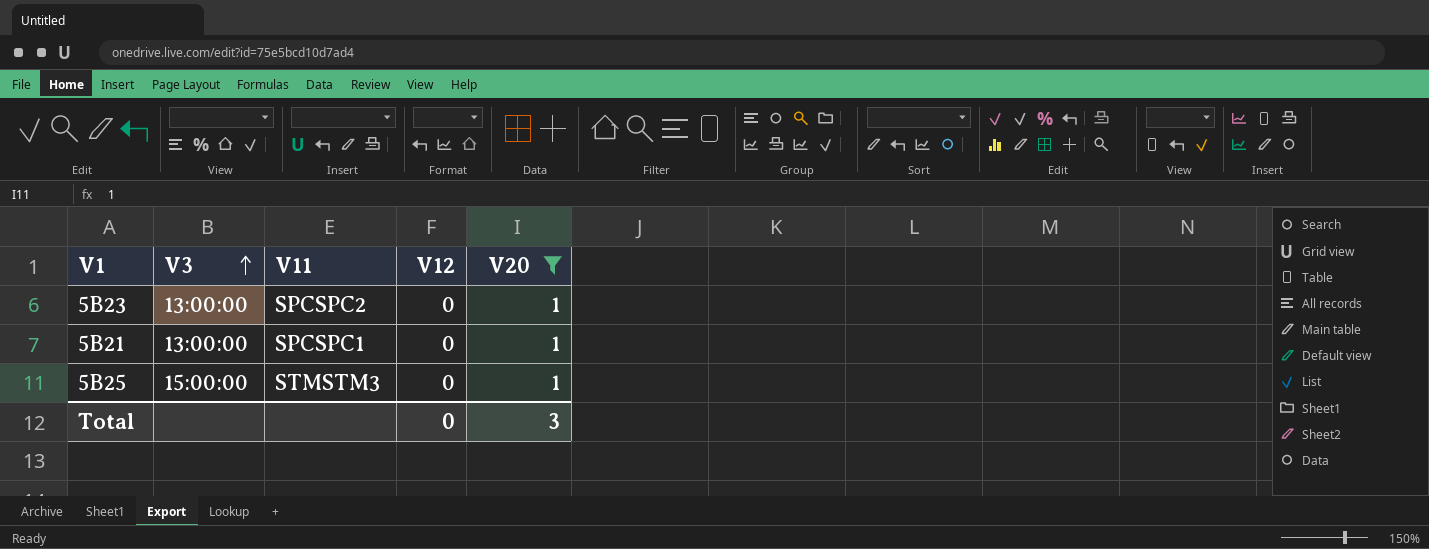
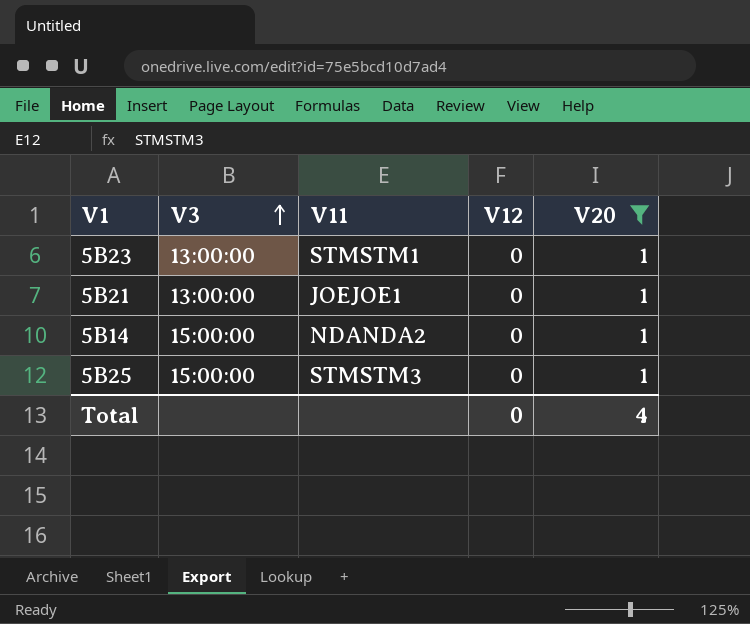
5B23 | V11: SPCSPC2 -> STMSTM1
5B21 | V11: SPCSPC1 -> JOEJOE1
row 5B14: none -> 15:00:00 | NDANDA2 | 0 | 1
Total | V20: 3 -> 4

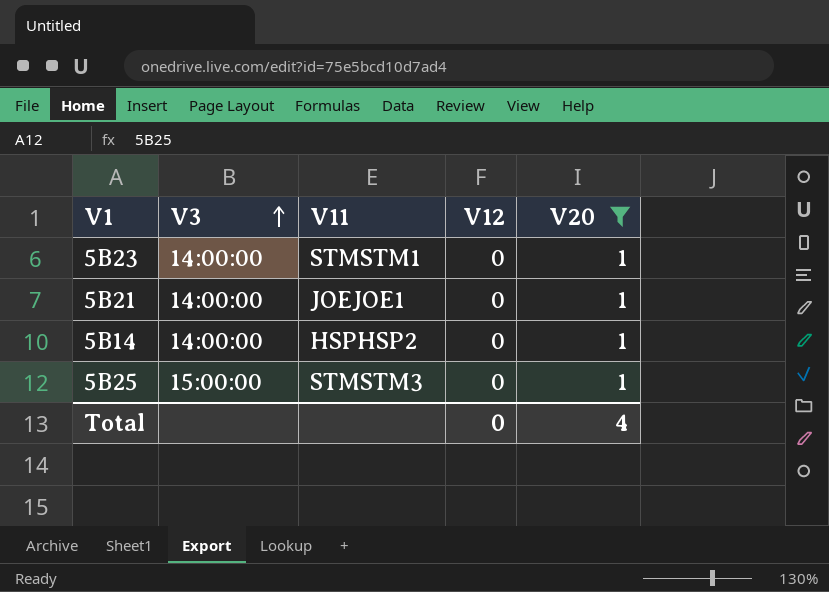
5B23 | V3: 13:00:00 -> 14:00:00
5B21 | V3: 13:00:00 -> 14:00:00
5B14 | V3: 15:00:00 -> 14:00:00
5B14 | V11: NDANDA2 -> HSPHSP2

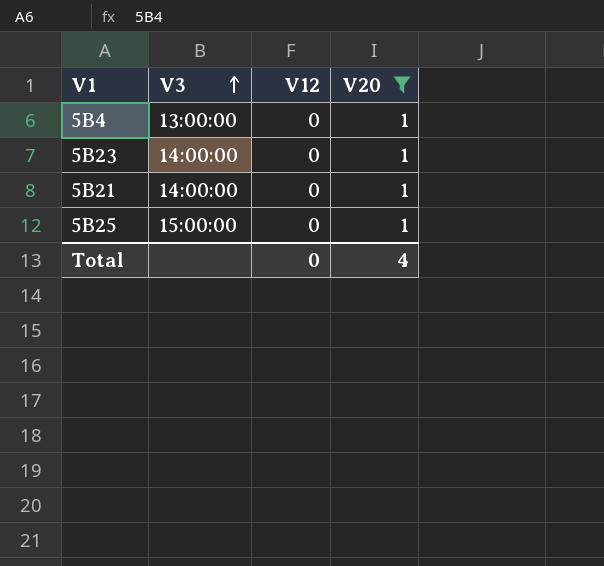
column V11 | position: 3 -> none
row 5B14: 14:00:00 | HSPHSP2 | 0 | 1 -> none
row 5B4: none -> 13:00:00 | 0 | 1

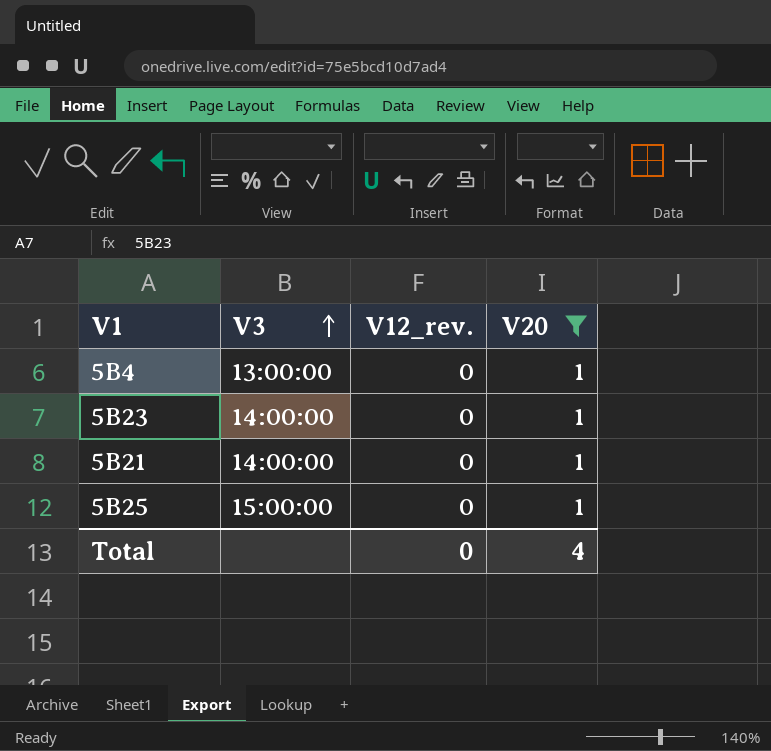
column name: V12 -> V12_rev.

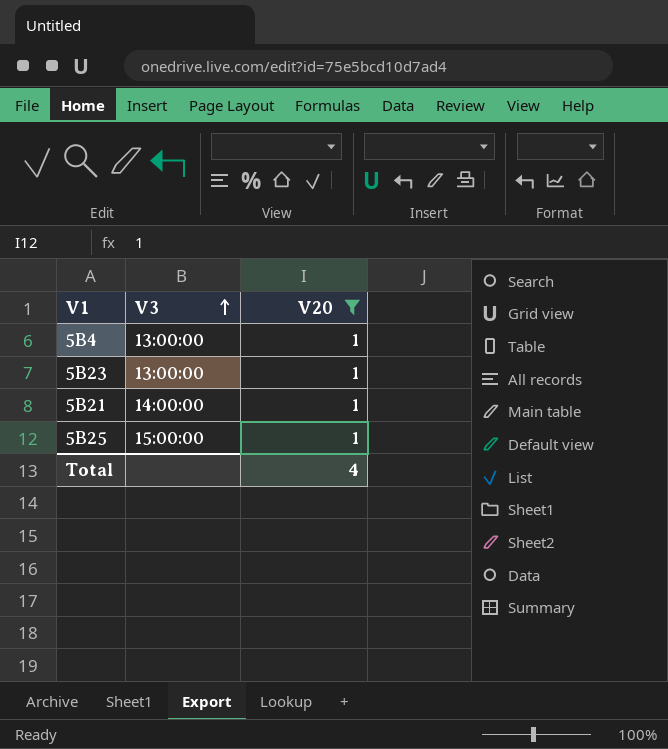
column V12_rev. | position: 3 -> none
5B23 | V3: 14:00:00 -> 13:00:00

